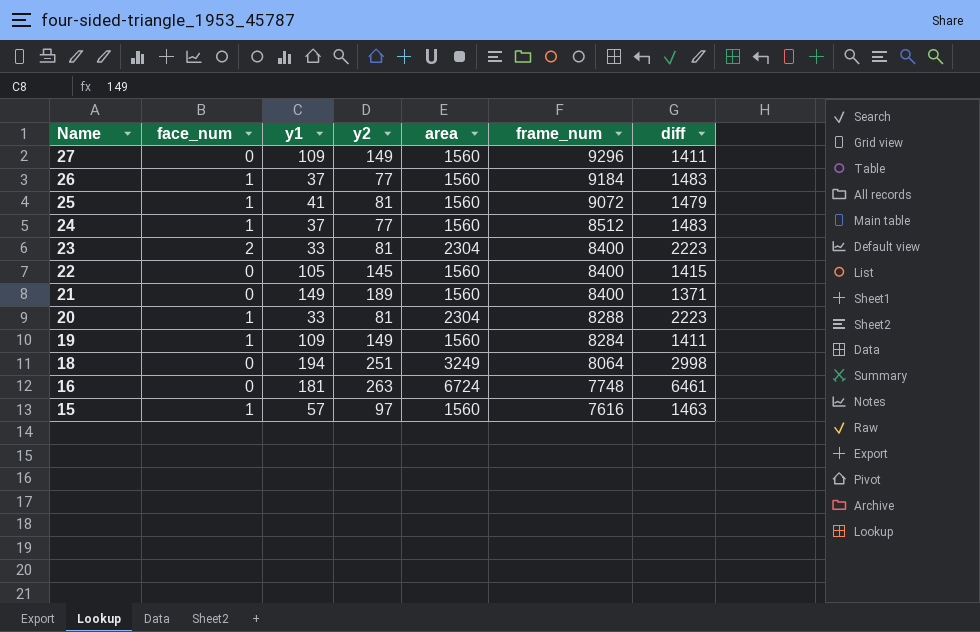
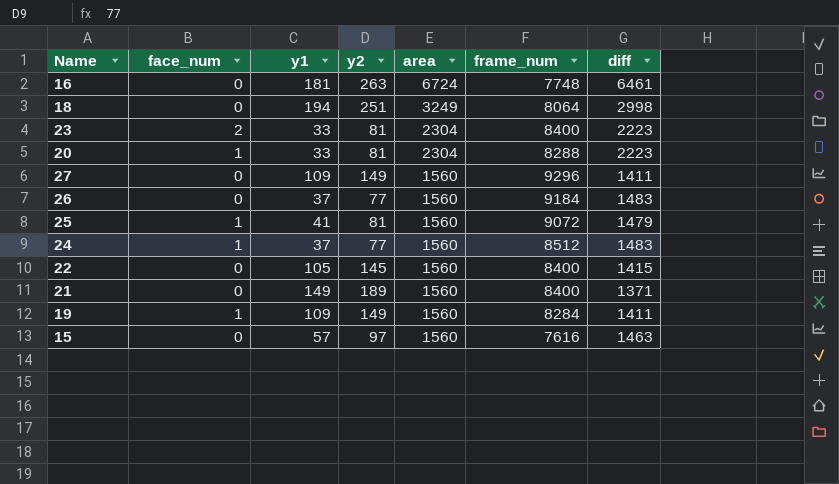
row order: Name descending -> area descending
26 | face_num: 1 -> 0
15 | face_num: 1 -> 0

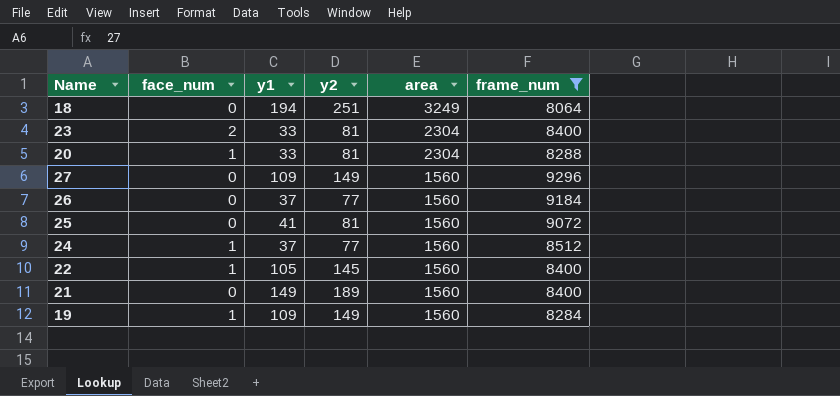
filter: none -> frame_num >= 8064
column diff | formula: [area] - [y2] -> none
25 | face_num: 1 -> 0
22 | face_num: 0 -> 1

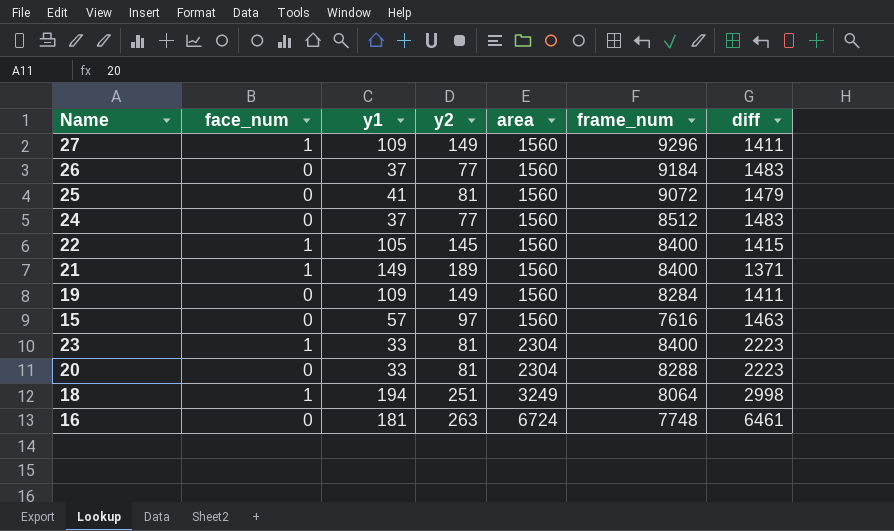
filter: frame_num >= 8064 -> none
row order: area descending -> area ascending
column diff | formula: none -> [area] - [y2]
27 | face_num: 0 -> 1
24 | face_num: 1 -> 0
21 | face_num: 0 -> 1
19 | face_num: 1 -> 0
23 | face_num: 2 -> 1
20 | face_num: 1 -> 0
18 | face_num: 0 -> 1

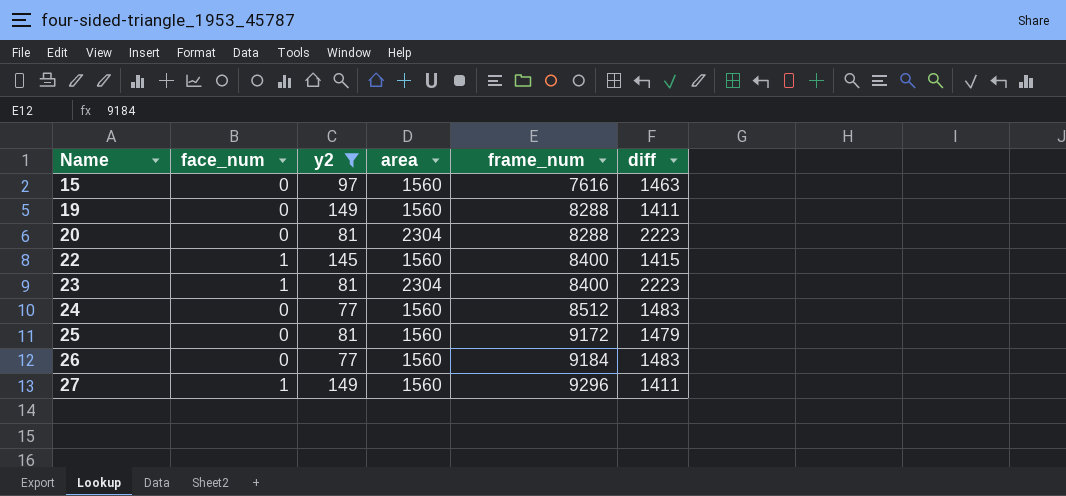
filter: none -> y2 <= 149
row order: area ascending -> Name ascending
column y1 | position: 3 -> none
19 | frame_num: 8284 -> 8288
25 | frame_num: 9072 -> 9172

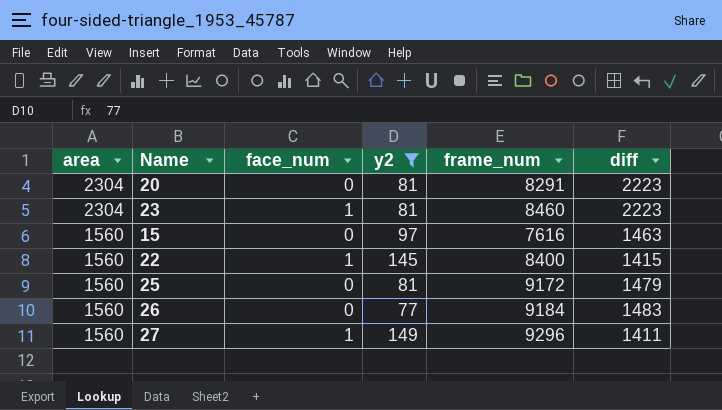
row order: Name ascending -> area descending
column area | position: 4 -> 1
row 19: 0 | 149 | 1560 | 8288 | 1411 -> none
row 24: 0 | 77 | 1560 | 8512 | 1483 -> none
20 | frame_num: 8288 -> 8291
23 | frame_num: 8400 -> 8460

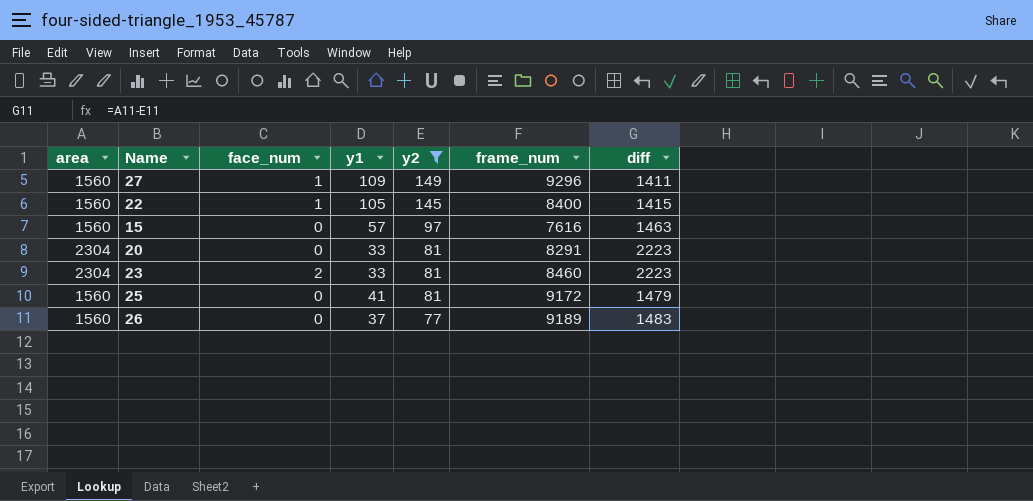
row order: area descending -> y2 descending
column y1 | position: none -> 4
23 | face_num: 1 -> 2
26 | frame_num: 9184 -> 9189

